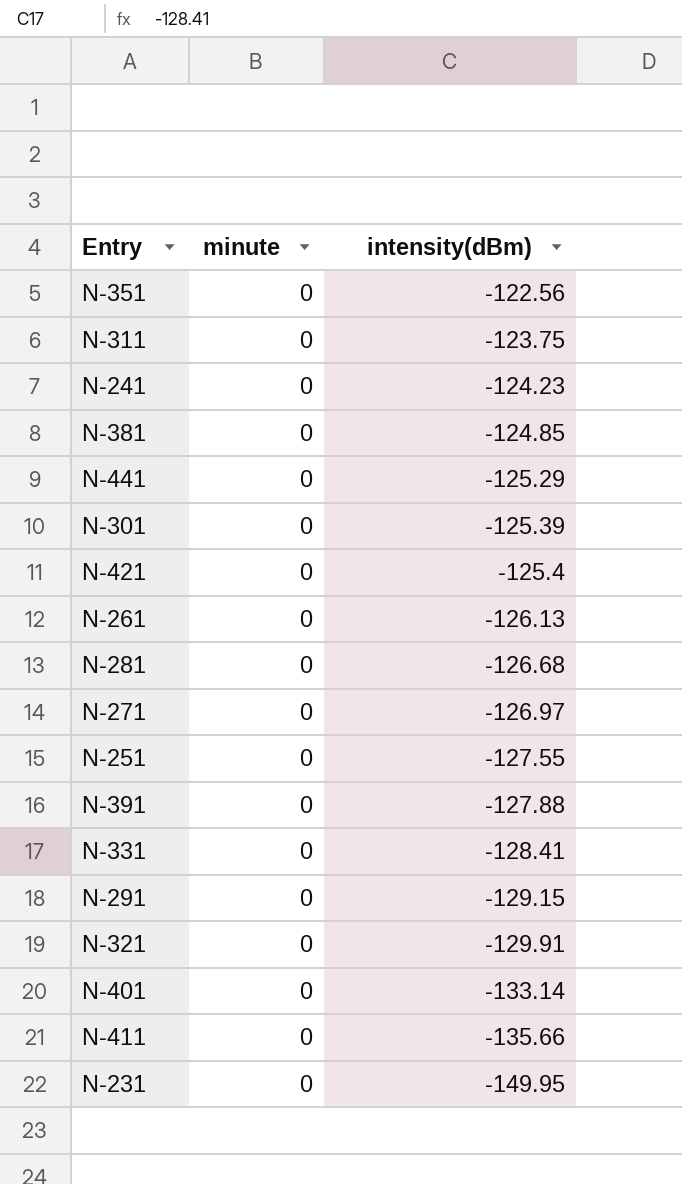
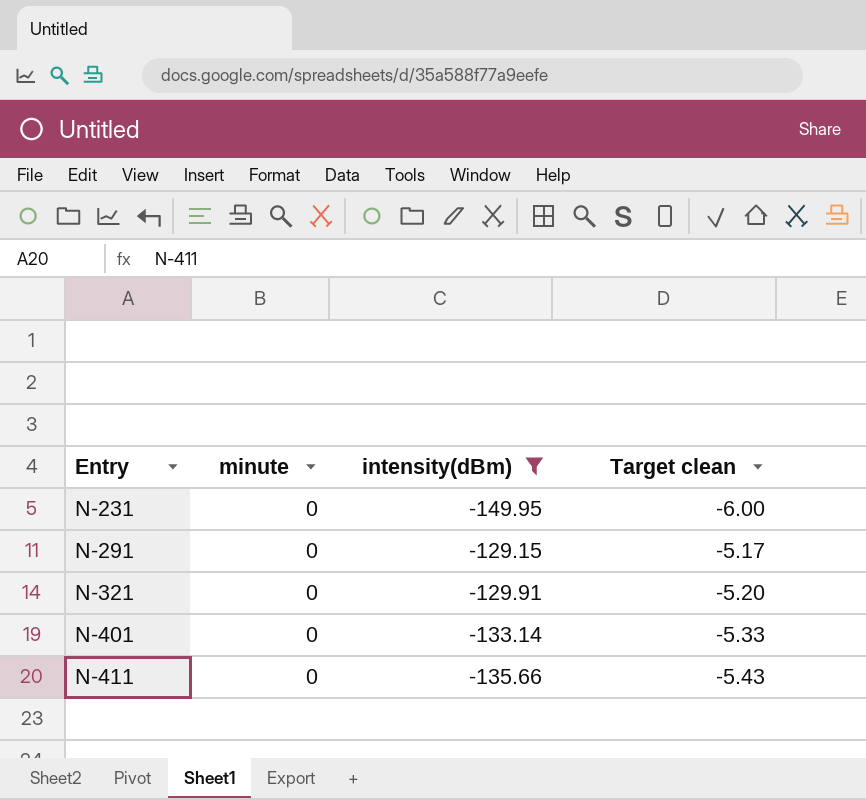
filter: none -> intensity(dBm) <= -129.15
row order: intensity(dBm) descending -> Entry ascending
column Target clean | formula: none -> [intensity(dBm)] * 0.04

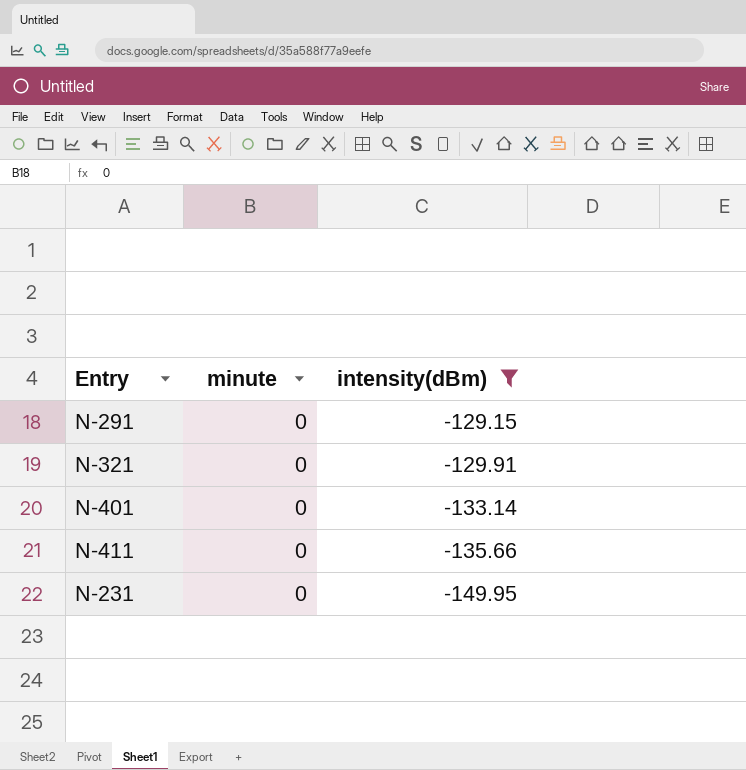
row order: Entry ascending -> intensity(dBm) descending
column Target clean | formula: [intensity(dBm)] * 0.04 -> none

